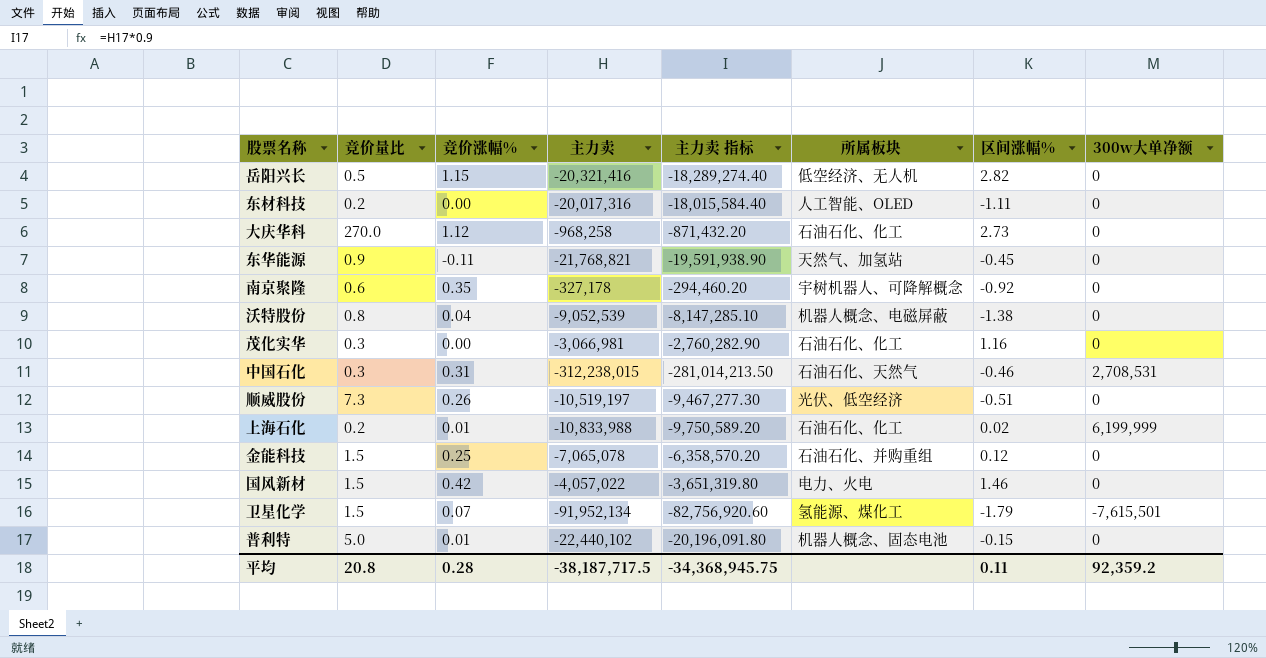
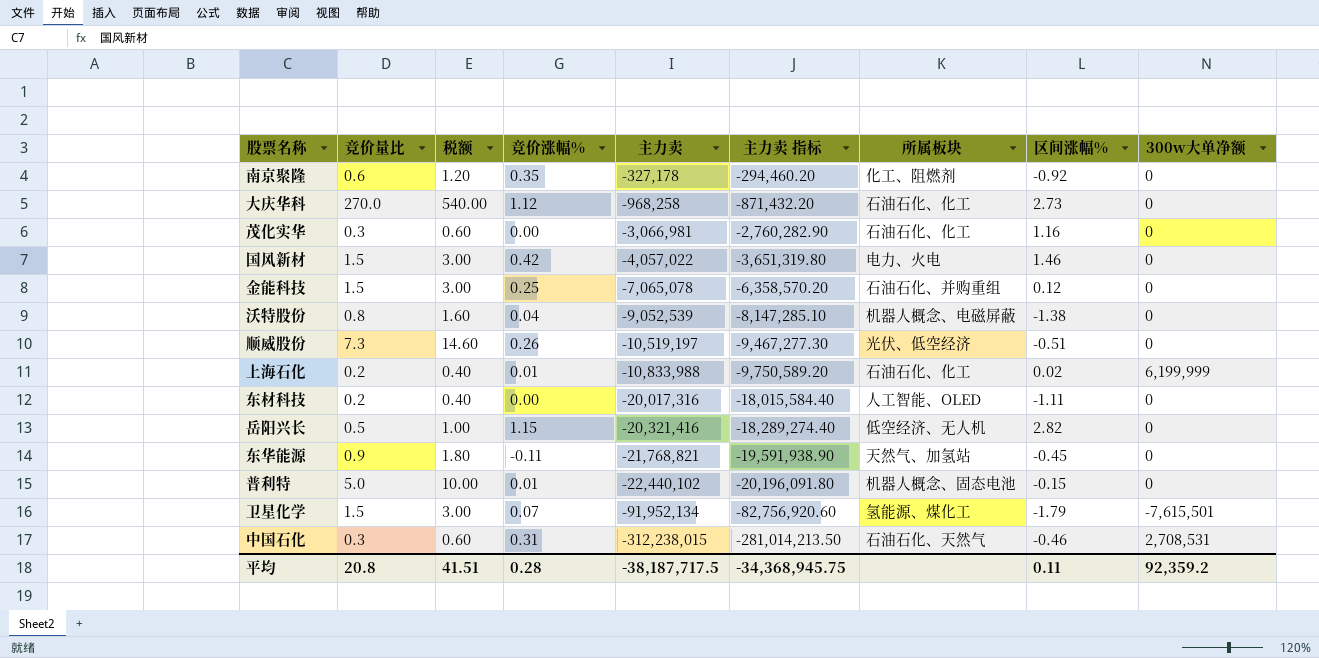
row order: none -> 主力卖 descending
column 税额 | formula: none -> [竞价量比] * 2
南京聚隆 | 所属板块: 宇树机器人、可降解概念 -> 化工、阻燃剂

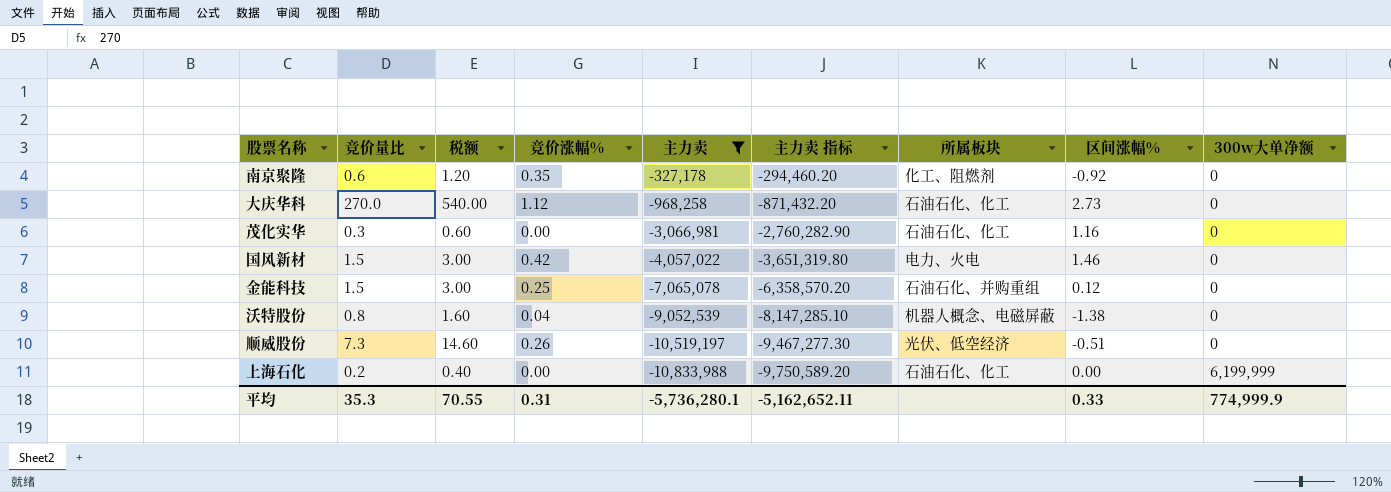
filter: none -> 主力卖 >= -10,833,988
上海石化 | 竞价涨幅%: 0.01 -> 0.00
上海石化 | 区间涨幅%: 0.02 -> 0.00
平均 | 竞价量比: 20.8 -> 35.3
平均 | 税额: 41.51 -> 70.55
平均 | 竞价涨幅%: 0.28 -> 0.31
平均 | 主力卖: -38,187,717.5 -> -5,736,280.1
平均 | 主力卖 指标: -34,368,945.75 -> -5,162,652.11
平均 | 区间涨幅%: 0.11 -> 0.33
平均 | 300w大单净额: 92,359.2 -> 774,999.9

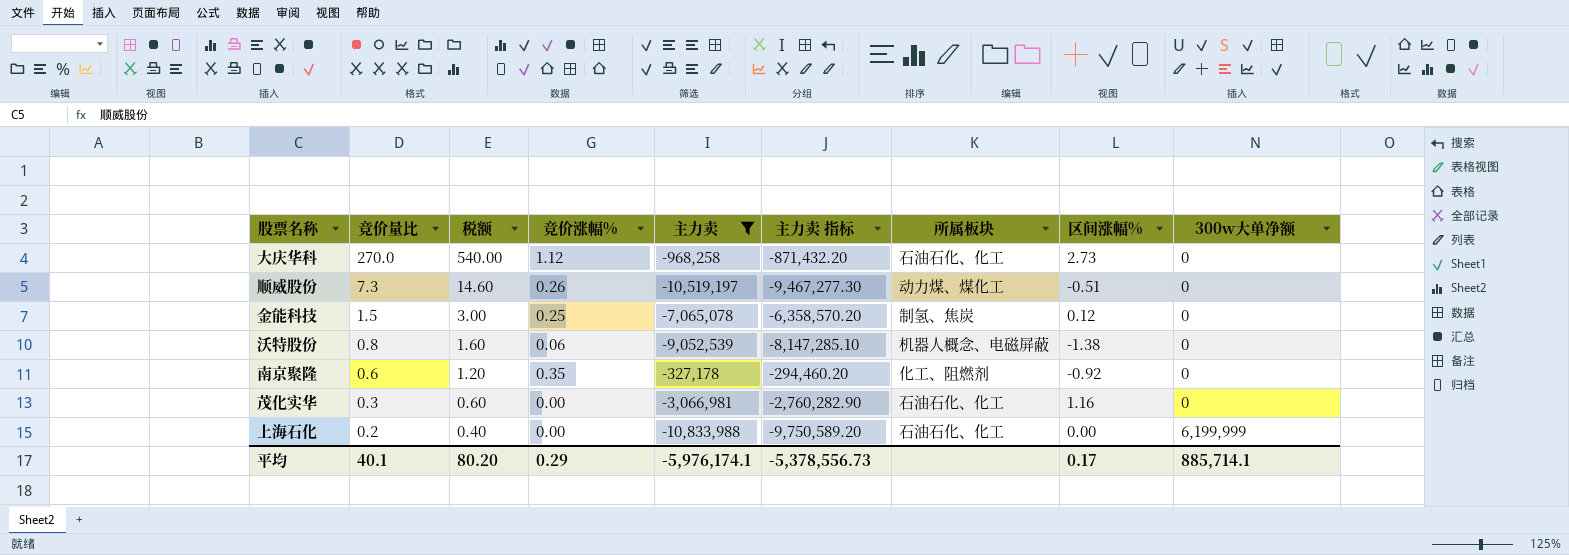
row order: 主力卖 descending -> 竞价量比 descending
row 国风新材: 1.5 | 3.00 | 0.42 | -4,057,022 | -3,651,319.80 | 电力、火电 | 1.46 | 0 -> none
顺威股份 | 所属板块: 光伏、低空经济 -> 动力煤、煤化工
金能科技 | 所属板块: 石油石化、并购重组 -> 制氢、焦炭
沃特股份 | 竞价涨幅%: 0.04 -> 0.06
平均 | 竞价量比: 35.3 -> 40.1
平均 | 税额: 70.55 -> 80.20
平均 | 竞价涨幅%: 0.31 -> 0.29
平均 | 主力卖: -5,736,280.1 -> -5,976,174.1
平均 | 主力卖 指标: -5,162,652.11 -> -5,378,556.73
平均 | 区间涨幅%: 0.33 -> 0.17
平均 | 300w大单净额: 774,999.9 -> 885,714.1

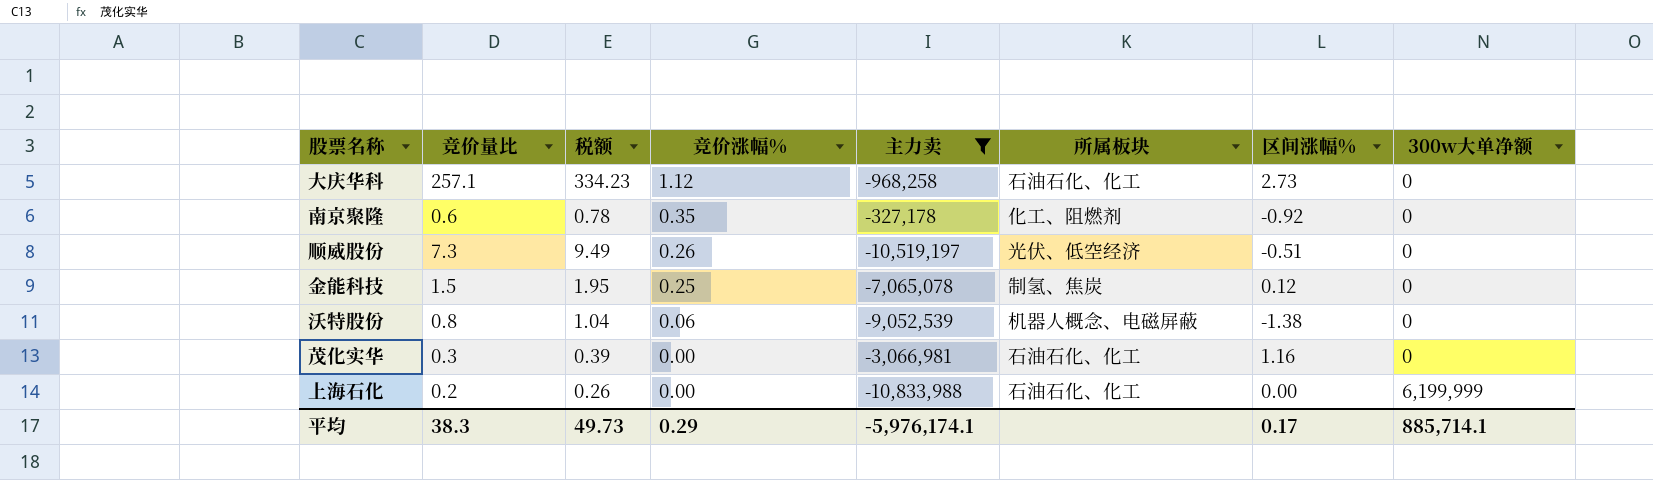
row order: 竞价量比 descending -> 竞价涨幅% descending
column 主力卖 指标 | formula: [主力卖] * 0.9 -> none
column 税额 | formula: [竞价量比] * 2 -> [竞价量比] * 1.3
大庆华科 | 竞价量比: 270.0 -> 257.1
顺威股份 | 所属板块: 动力煤、煤化工 -> 光伏、低空经济
平均 | 竞价量比: 40.1 -> 38.3
平均 | 税额: 80.20 -> 49.73

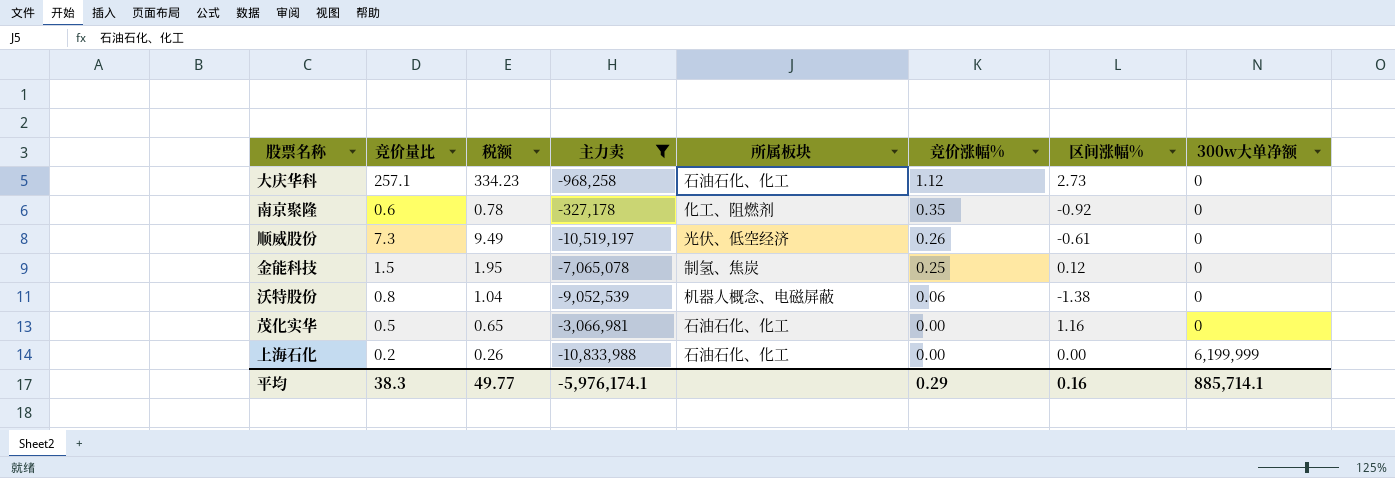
column 竞价涨幅% | position: 4 -> 6
顺威股份 | 区间涨幅%: -0.51 -> -0.61
茂化实华 | 竞价量比: 0.3 -> 0.5
茂化实华 | 税额: 0.39 -> 0.65
平均 | 税额: 49.73 -> 49.77
平均 | 区间涨幅%: 0.17 -> 0.16

